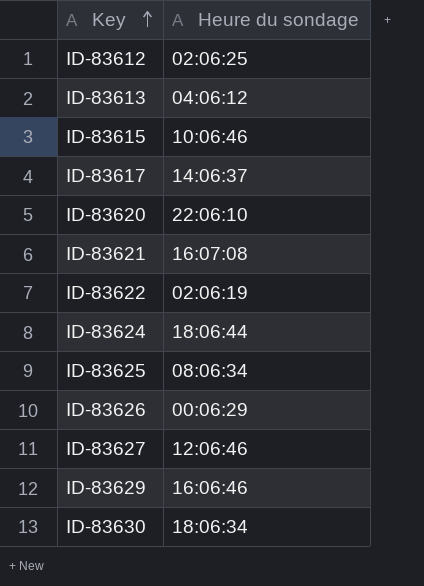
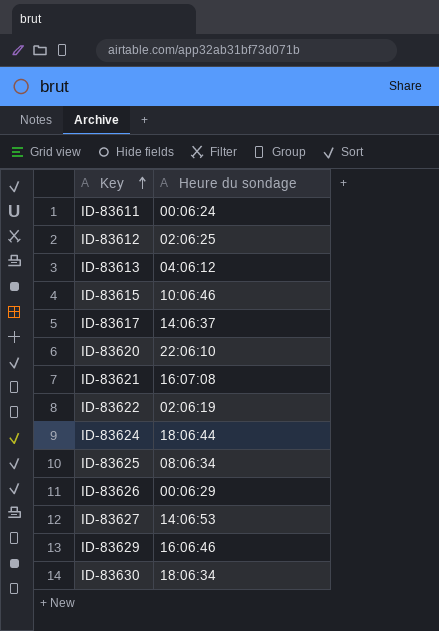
row ID-83611: none -> 00:06:24
ID-83627 | Heure du sondage: 12:06:46 -> 14:06:53

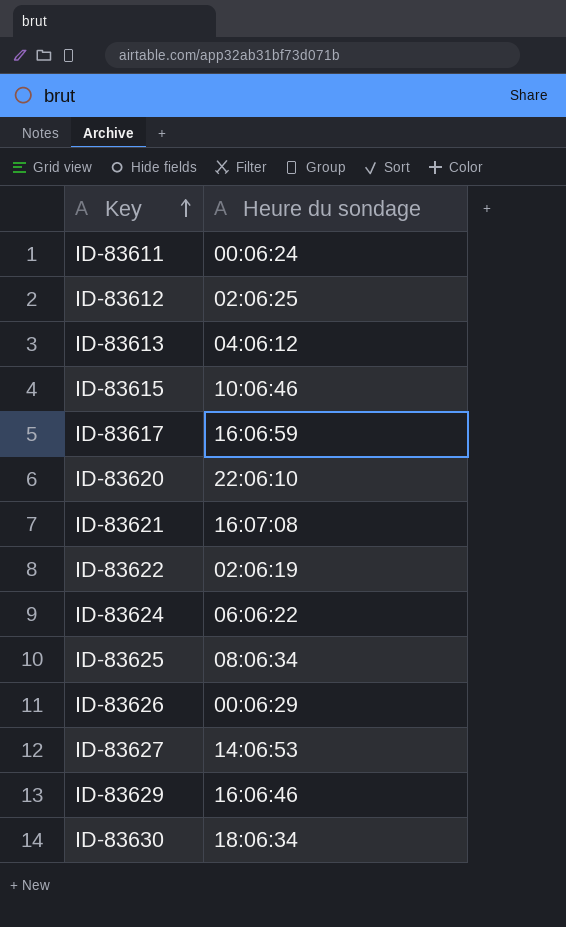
ID-83617 | Heure du sondage: 14:06:37 -> 16:06:59
ID-83624 | Heure du sondage: 18:06:44 -> 06:06:22

